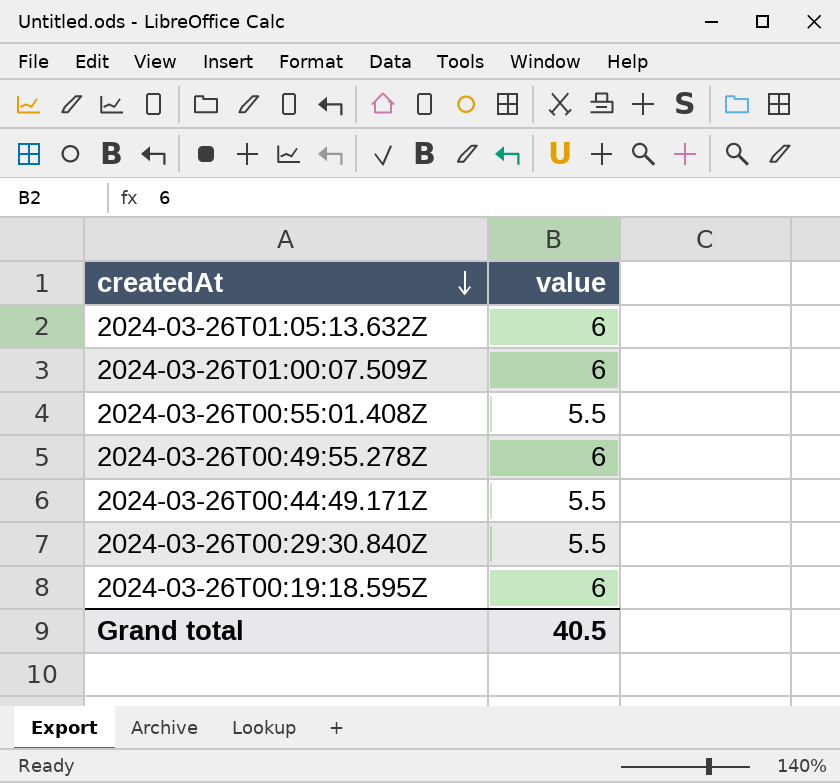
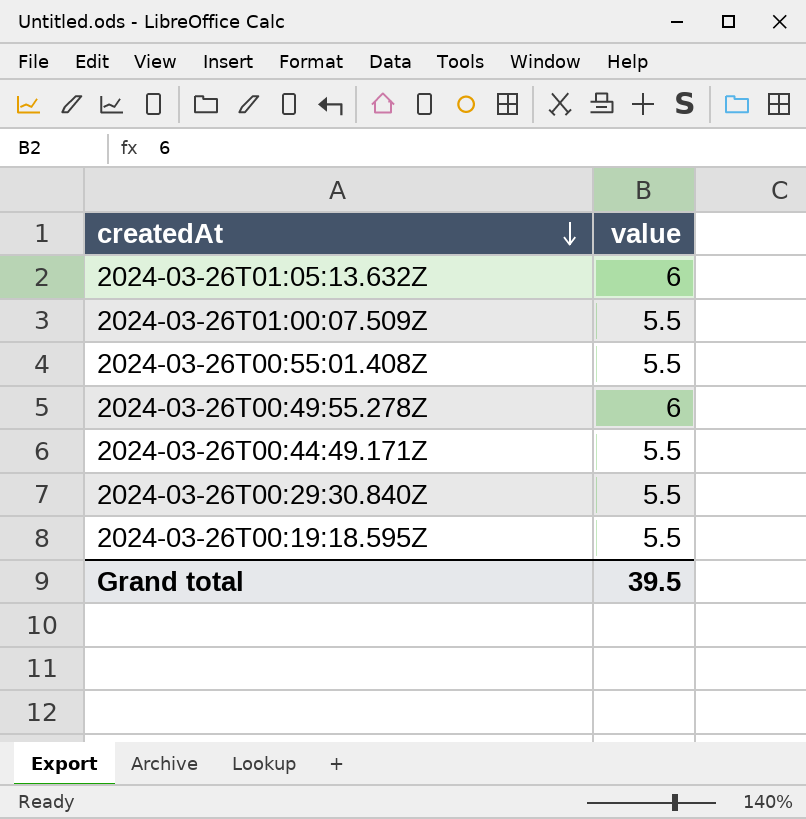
2024-03-26T01:00:07.509Z | value: 6 -> 5.5
2024-03-26T00:19:18.595Z | value: 6 -> 5.5
Grand total | value: 40.5 -> 39.5

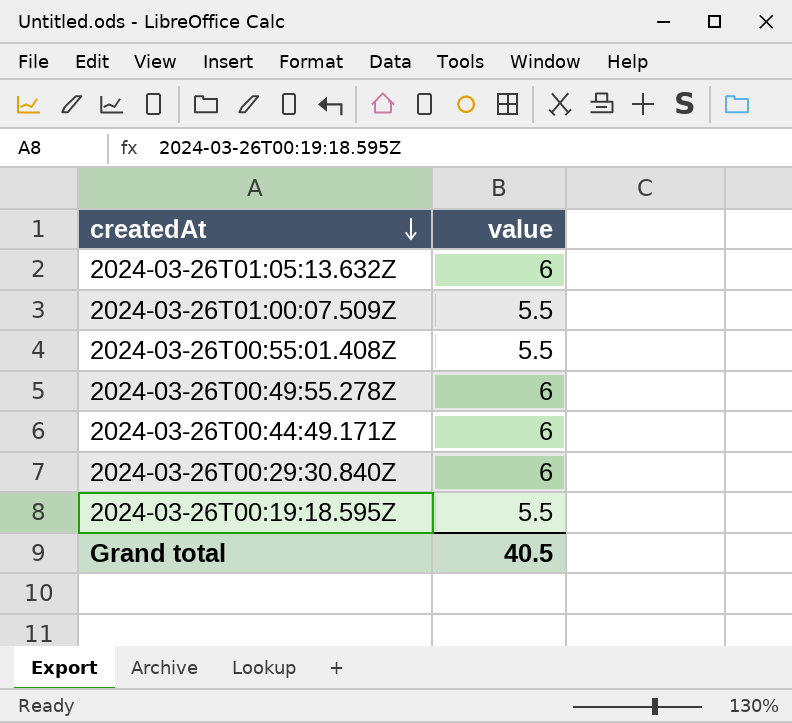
2024-03-26T00:44:49.171Z | value: 5.5 -> 6
2024-03-26T00:29:30.840Z | value: 5.5 -> 6
Grand total | value: 39.5 -> 40.5

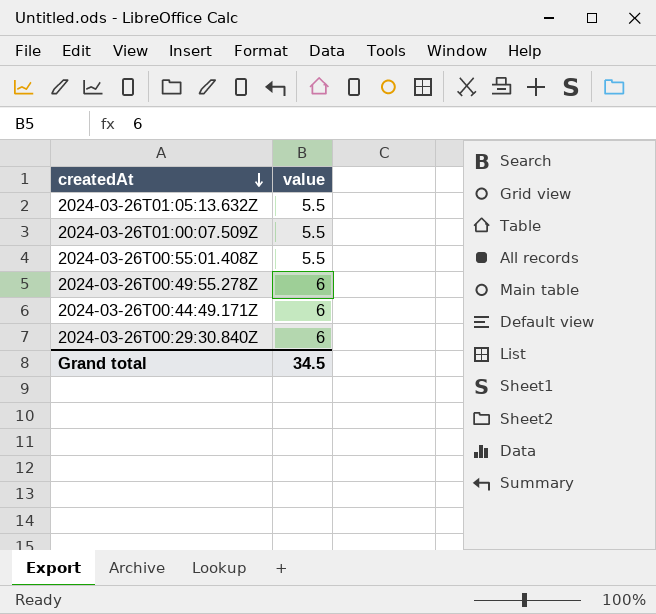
row 2024-03-26T00:19:18.595Z: 5.5 -> none
2024-03-26T01:05:13.632Z | value: 6 -> 5.5
Grand total | value: 40.5 -> 34.5

